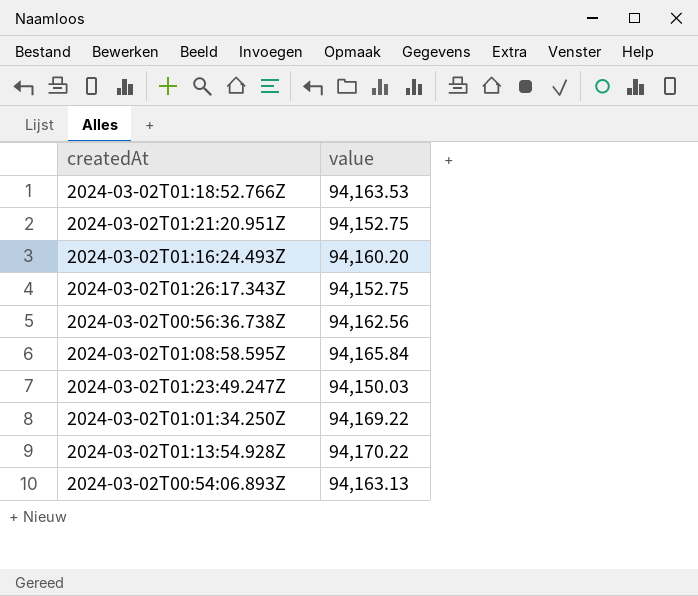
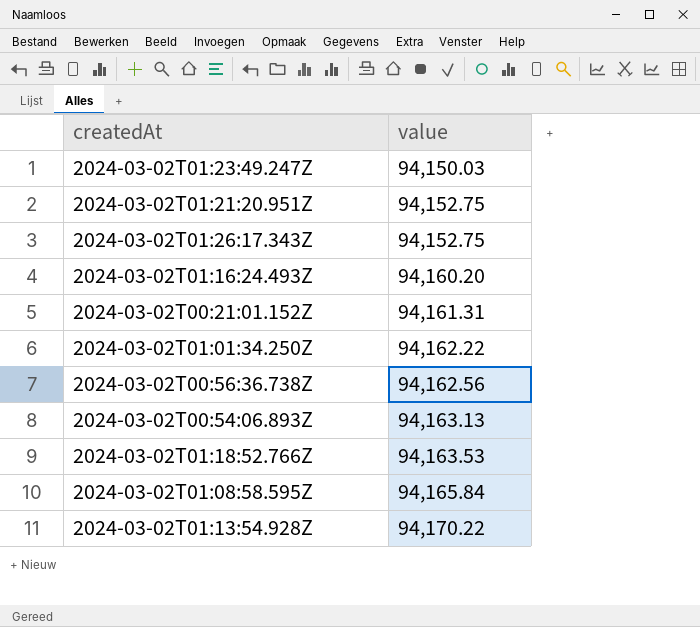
row order: none -> value ascending
row 2024-03-02T00:21:01.152Z: none -> 94,161.31
2024-03-02T01:01:34.250Z | value: 94,169.22 -> 94,162.22

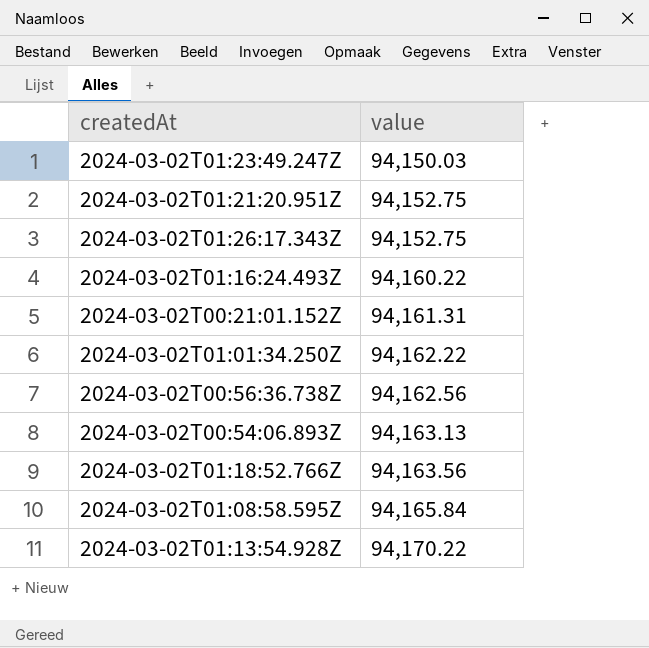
2024-03-02T01:16:24.493Z | value: 94,160.20 -> 94,160.22
2024-03-02T01:18:52.766Z | value: 94,163.53 -> 94,163.56

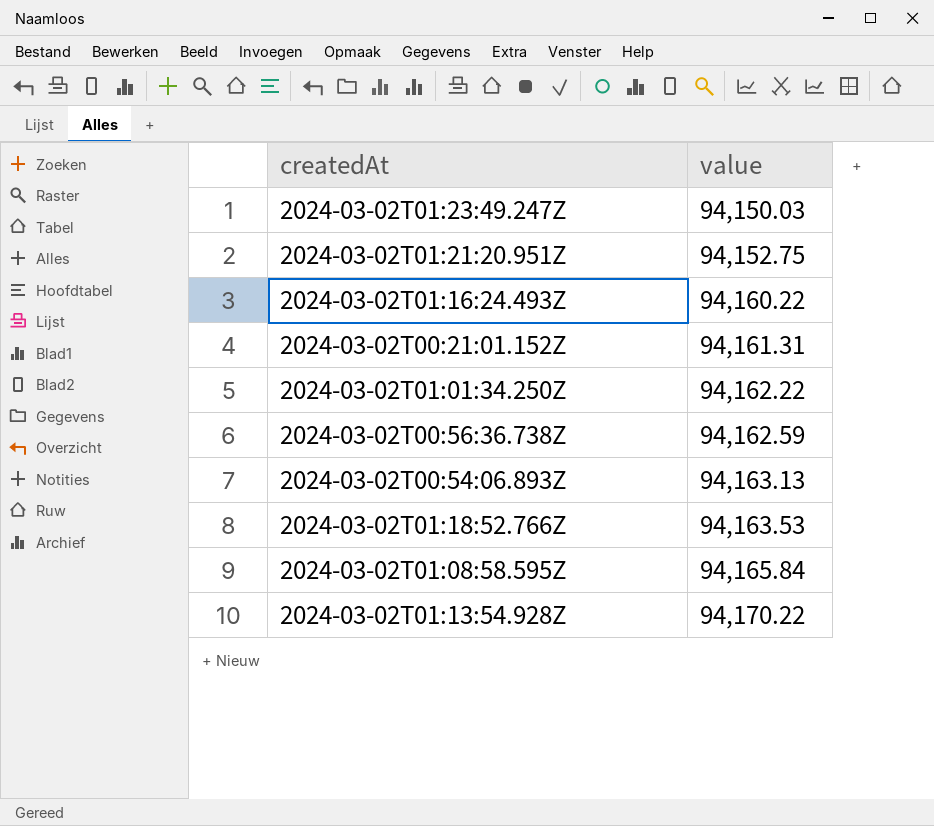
row 2024-03-02T01:26:17.343Z: 94,152.75 -> none
2024-03-02T00:56:36.738Z | value: 94,162.56 -> 94,162.59
2024-03-02T01:18:52.766Z | value: 94,163.56 -> 94,163.53

